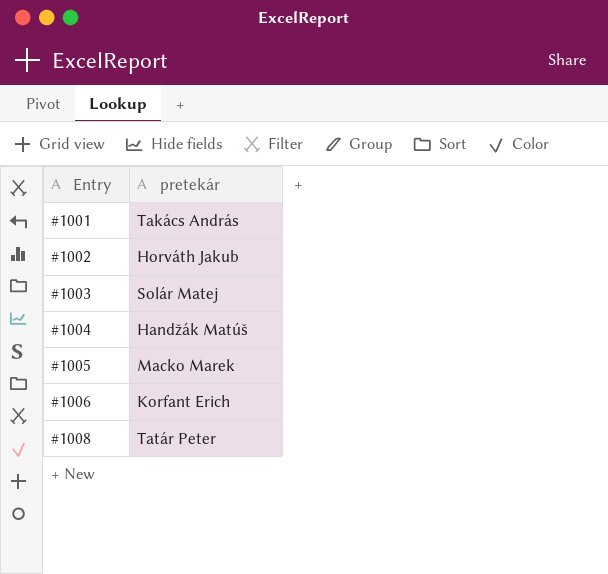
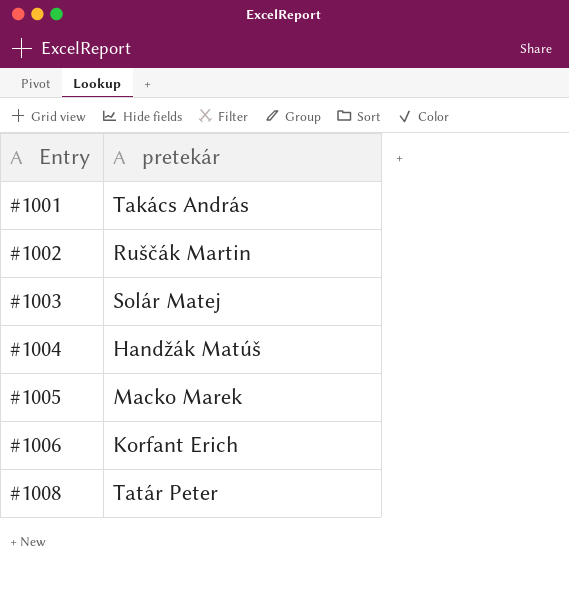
#1002 | pretekár: Horváth Jakub -> Ruščák Martin

